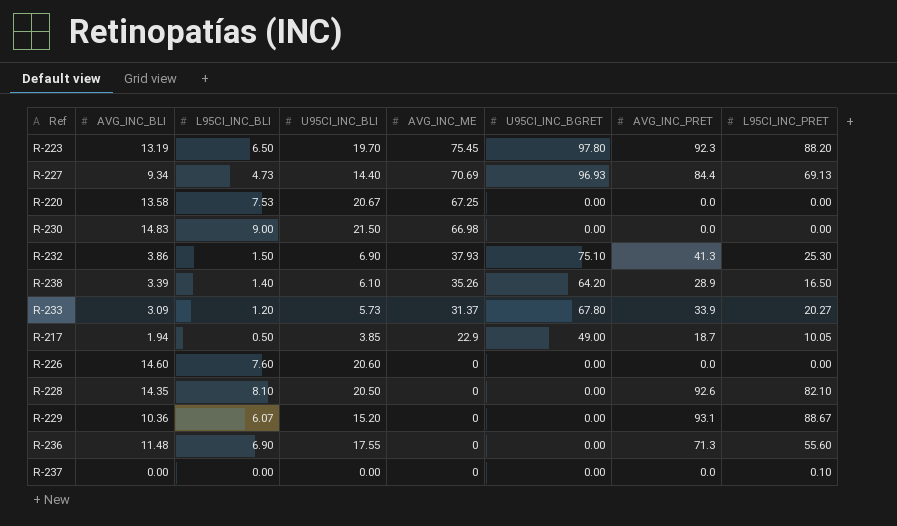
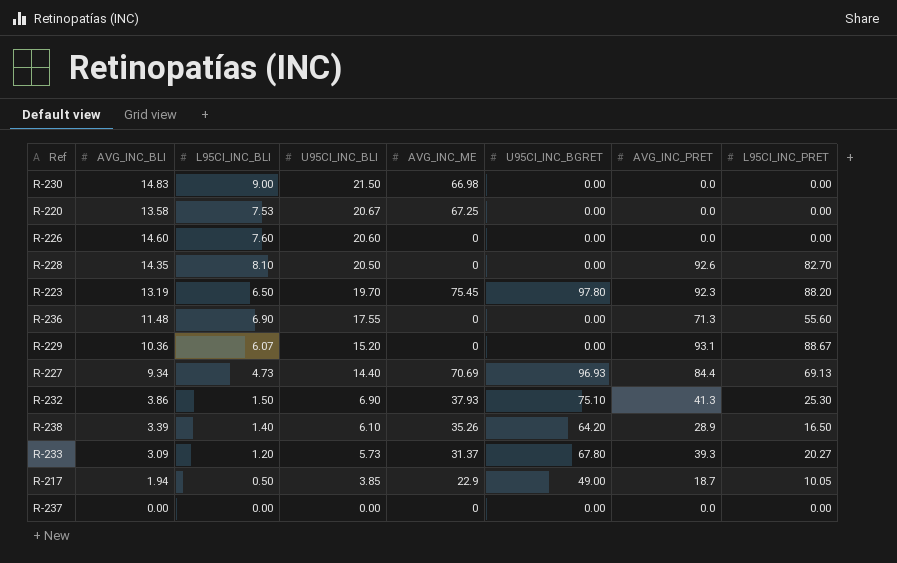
row order: AVG_INC_ME descending -> U95CI_INC_BLI descending
R-228 | L95CI_INC_PRET: 82.10 -> 82.70
R-233 | AVG_INC_PRET: 33.9 -> 39.3
R-237 | L95CI_INC_PRET: 0.10 -> 0.00

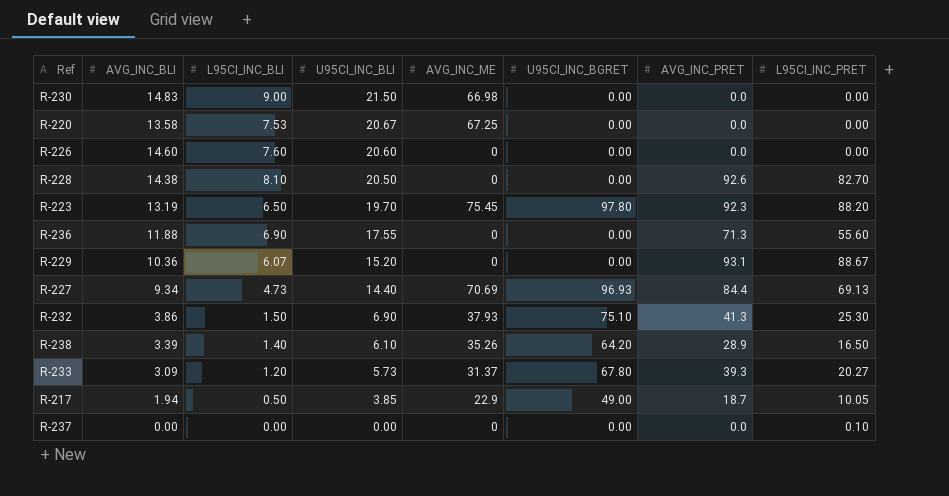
R-228 | AVG_INC_BLI: 14.35 -> 14.38
R-236 | AVG_INC_BLI: 11.48 -> 11.88
R-237 | L95CI_INC_PRET: 0.00 -> 0.10

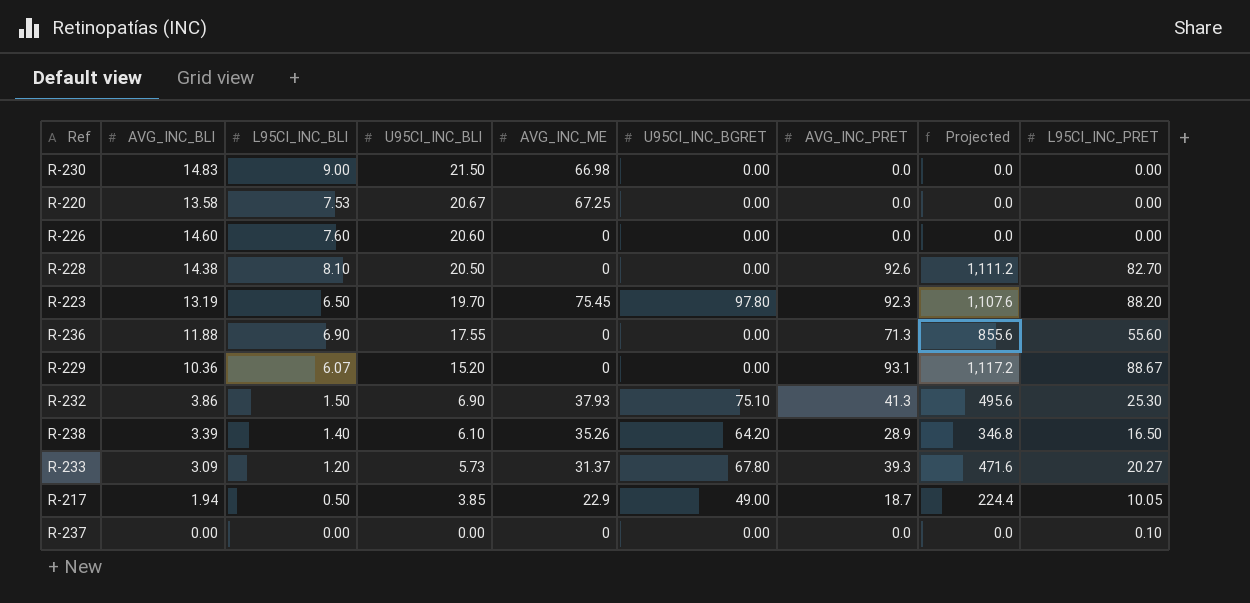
column Projected | formula: none -> [AVG_INC_PRET] * 12
row R-227: 9.34 | 4.73 | 14.40 | 70.69 | 96.93 | 84.4 | 69.13 -> none

